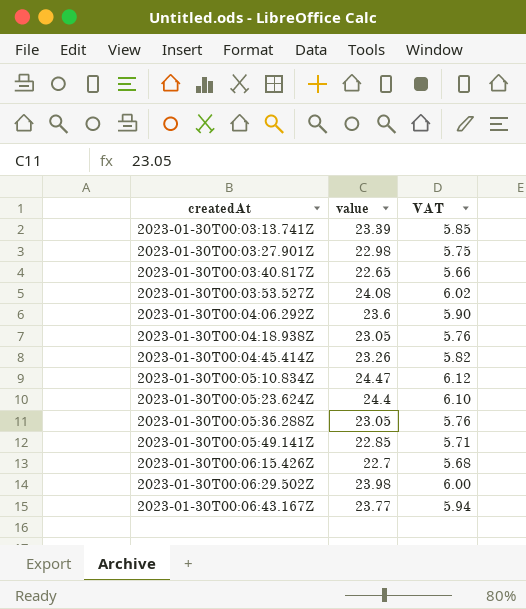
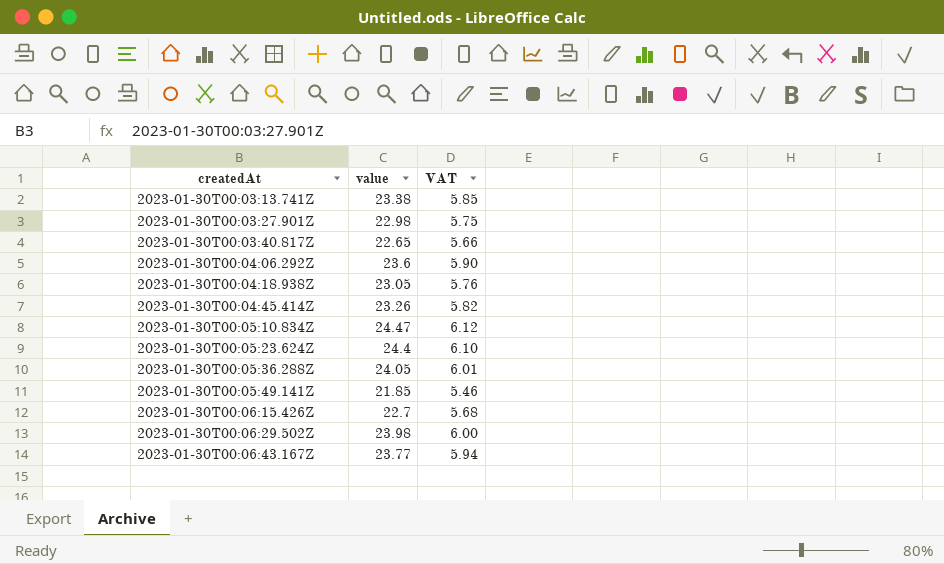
row 2023-01-30T00:03:53.527Z: 24.08 | 6.02 -> none
2023-01-30T00:03:13.741Z | value: 23.39 -> 23.38
2023-01-30T00:05:36.288Z | value: 23.05 -> 24.05
2023-01-30T00:05:36.288Z | VAT: 5.76 -> 6.01
2023-01-30T00:05:49.141Z | value: 22.85 -> 21.85
2023-01-30T00:05:49.141Z | VAT: 5.71 -> 5.46

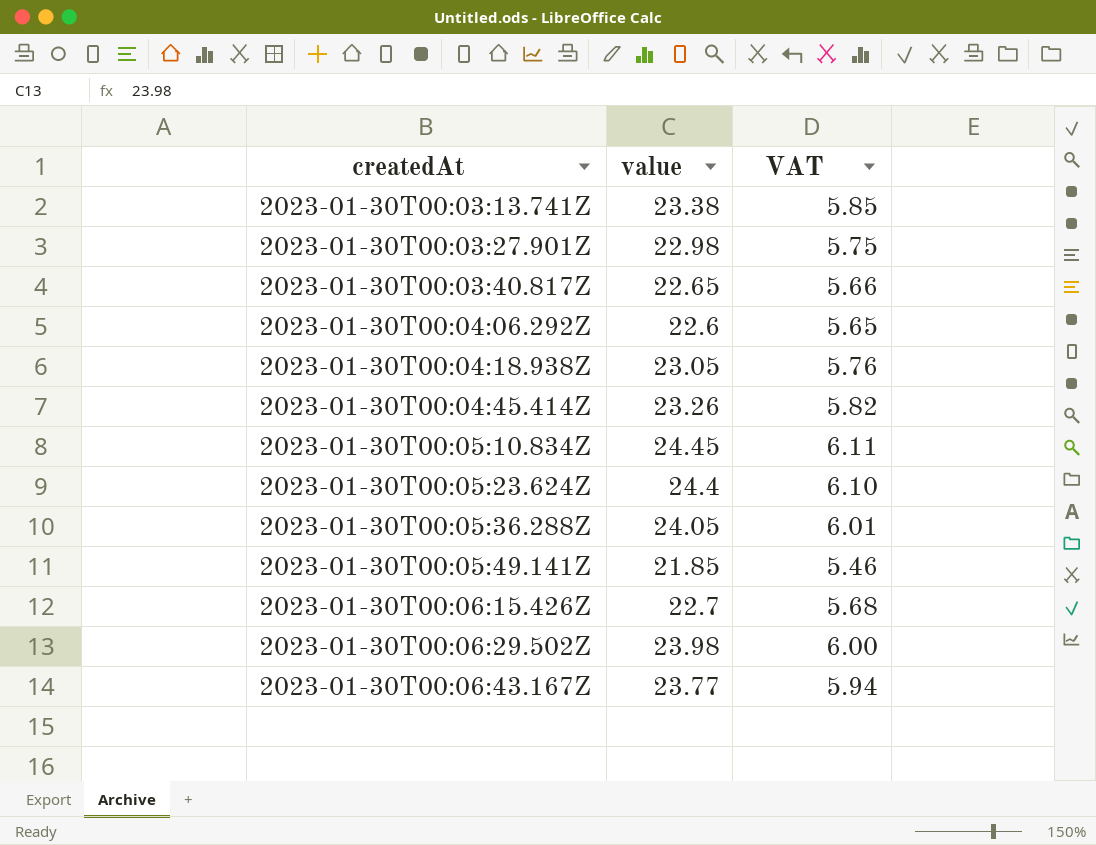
2023-01-30T00:04:06.292Z | value: 23.6 -> 22.6
2023-01-30T00:04:06.292Z | VAT: 5.90 -> 5.65
2023-01-30T00:05:10.834Z | value: 24.47 -> 24.45
2023-01-30T00:05:10.834Z | VAT: 6.12 -> 6.11

